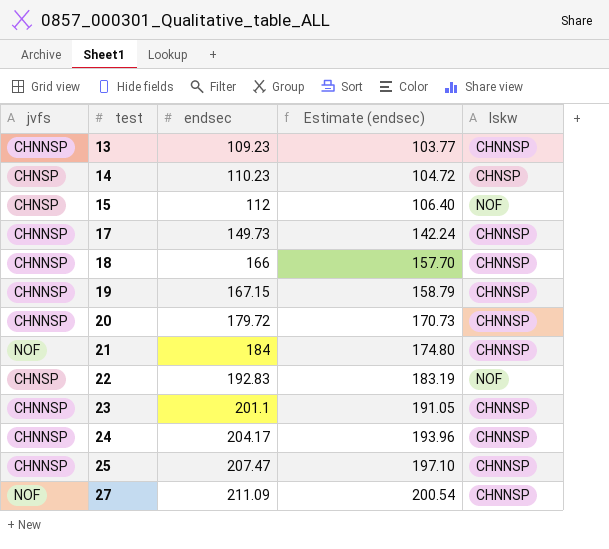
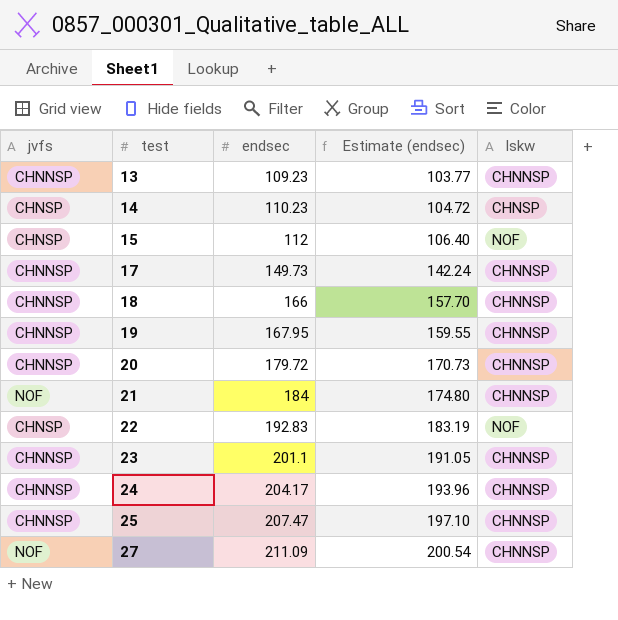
19 | endsec: 167.15 -> 167.95
19 | Estimate (endsec): 158.79 -> 159.55

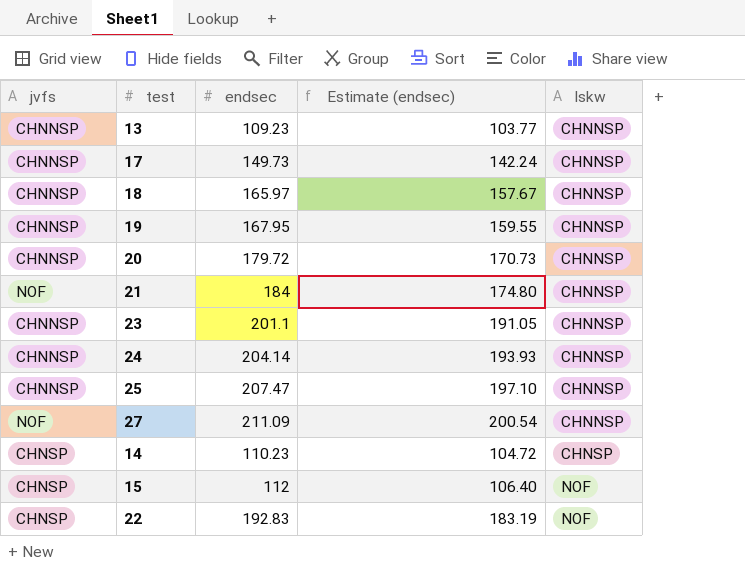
row order: test ascending -> lskw ascending
18 | endsec: 166 -> 165.97
18 | Estimate (endsec): 157.70 -> 157.67
24 | endsec: 204.17 -> 204.14
24 | Estimate (endsec): 193.96 -> 193.93

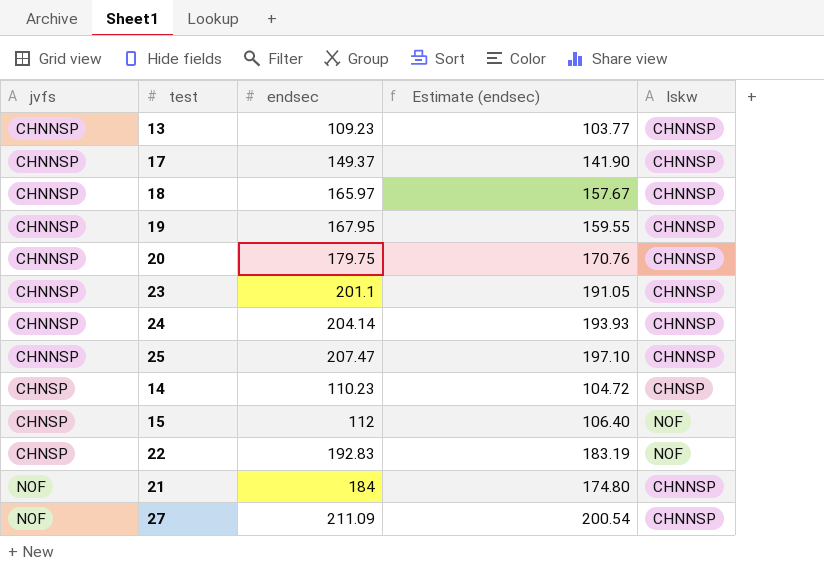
row order: lskw ascending -> jvfs ascending
17 | endsec: 149.73 -> 149.37
17 | Estimate (endsec): 142.24 -> 141.90
20 | endsec: 179.72 -> 179.75
20 | Estimate (endsec): 170.73 -> 170.76

